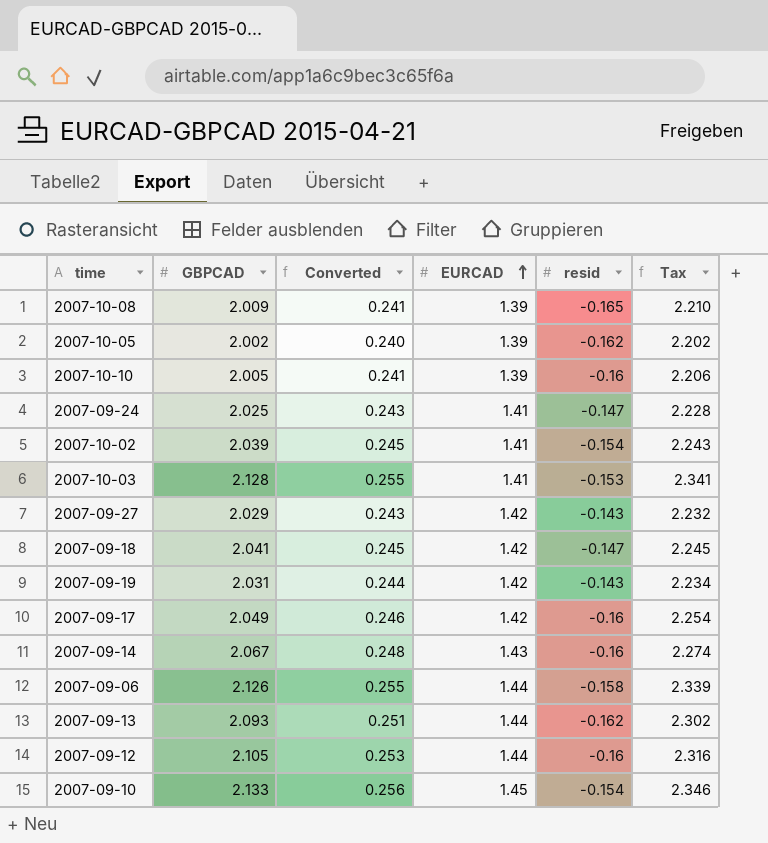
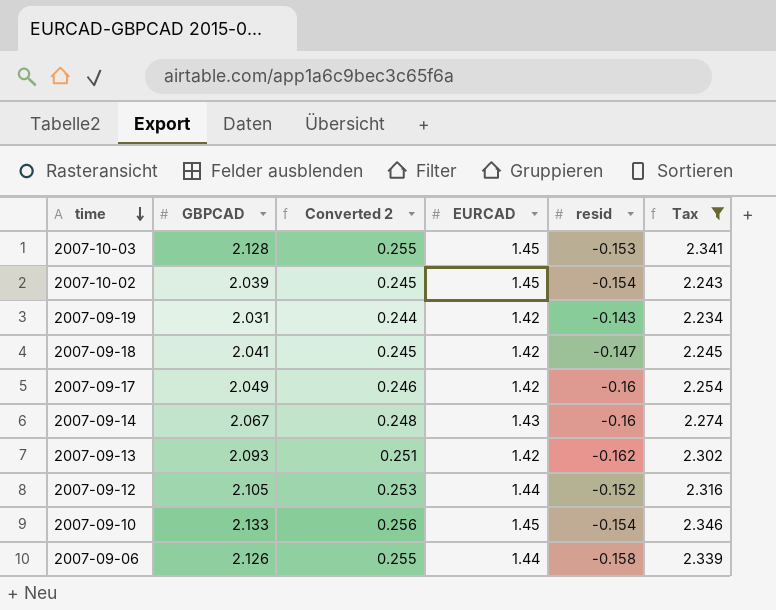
filter: none -> Tax >= 2.234
row order: EURCAD ascending -> time descending
column name: Converted -> Converted 2
2007-10-03 | EURCAD: 1.41 -> 1.45
2007-10-02 | EURCAD: 1.41 -> 1.45
2007-09-13 | EURCAD: 1.44 -> 1.42
2007-09-12 | resid: -0.16 -> -0.152

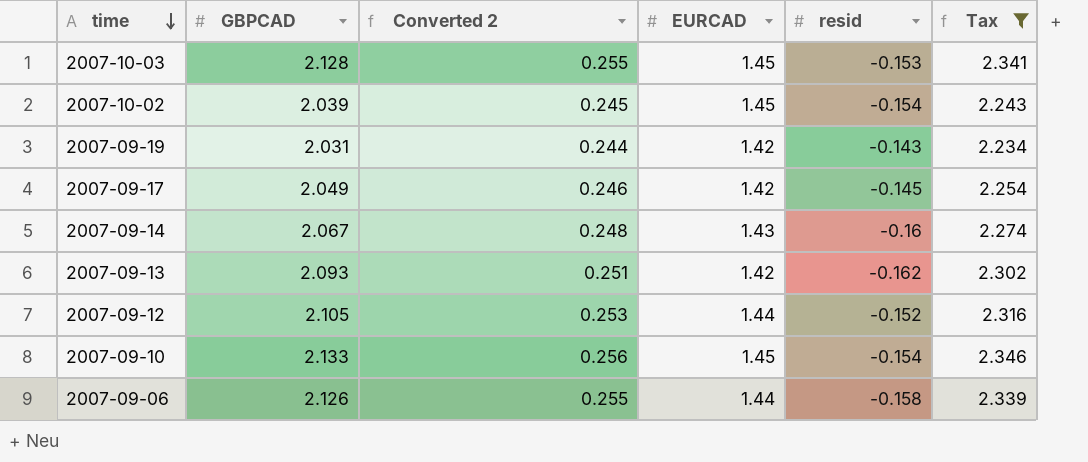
row 2007-09-18: 2.041 | 0.245 | 1.42 | -0.147 | 2.245 -> none
2007-09-17 | resid: -0.16 -> -0.145

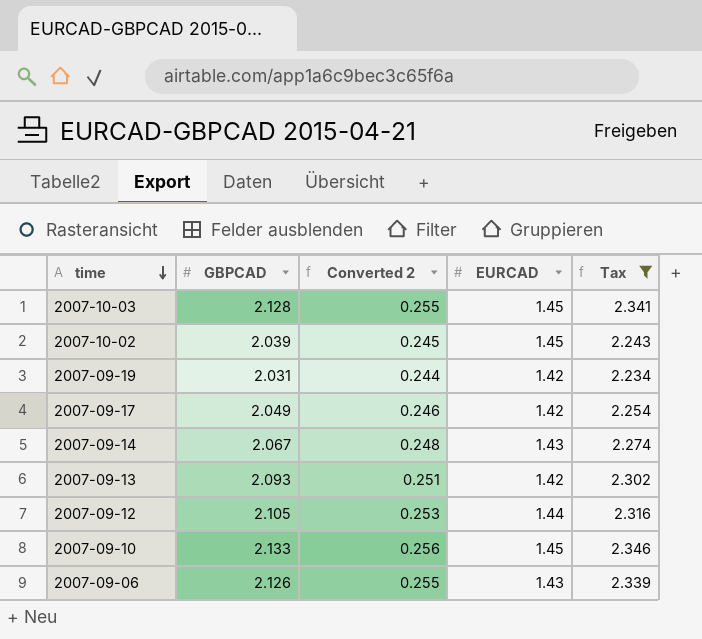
column resid | position: 5 -> none
2007-09-06 | EURCAD: 1.44 -> 1.43

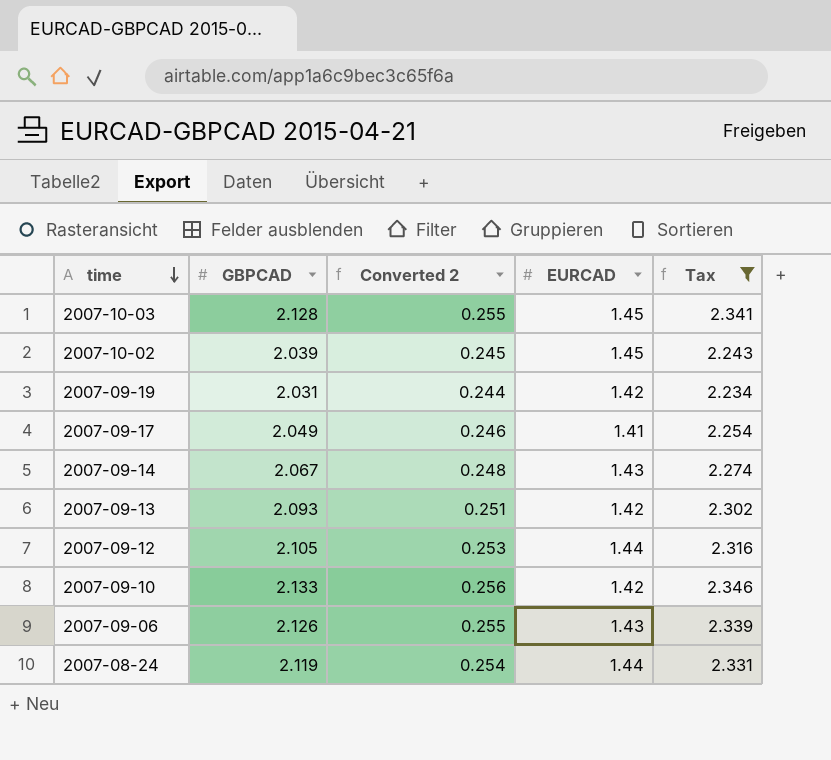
2007-09-17 | EURCAD: 1.42 -> 1.41
2007-09-10 | EURCAD: 1.45 -> 1.42
row 2007-08-24: none -> 2.119 | 0.254 | 1.44 | 2.331

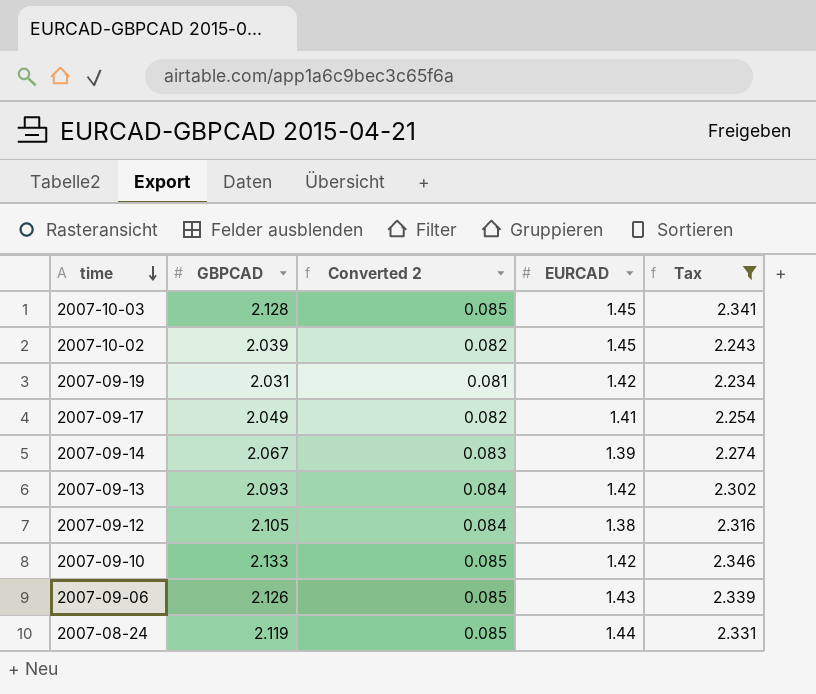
column Converted 2 | formula: [GBPCAD] * 0.12 -> [GBPCAD] * 0.04
2007-09-14 | EURCAD: 1.43 -> 1.39
2007-09-12 | EURCAD: 1.44 -> 1.38

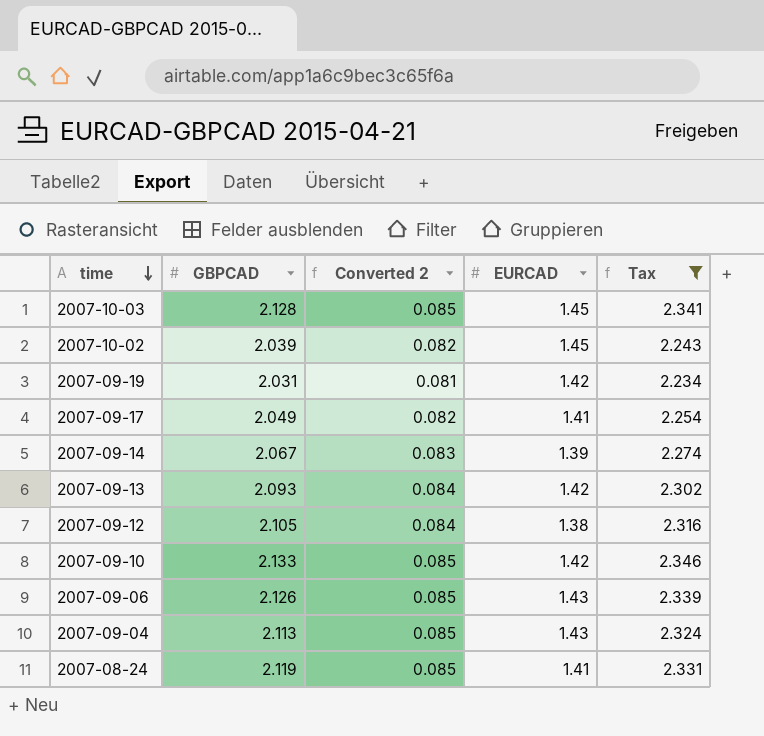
row 2007-09-04: none -> 2.113 | 0.085 | 1.43 | 2.324
2007-08-24 | EURCAD: 1.44 -> 1.41

